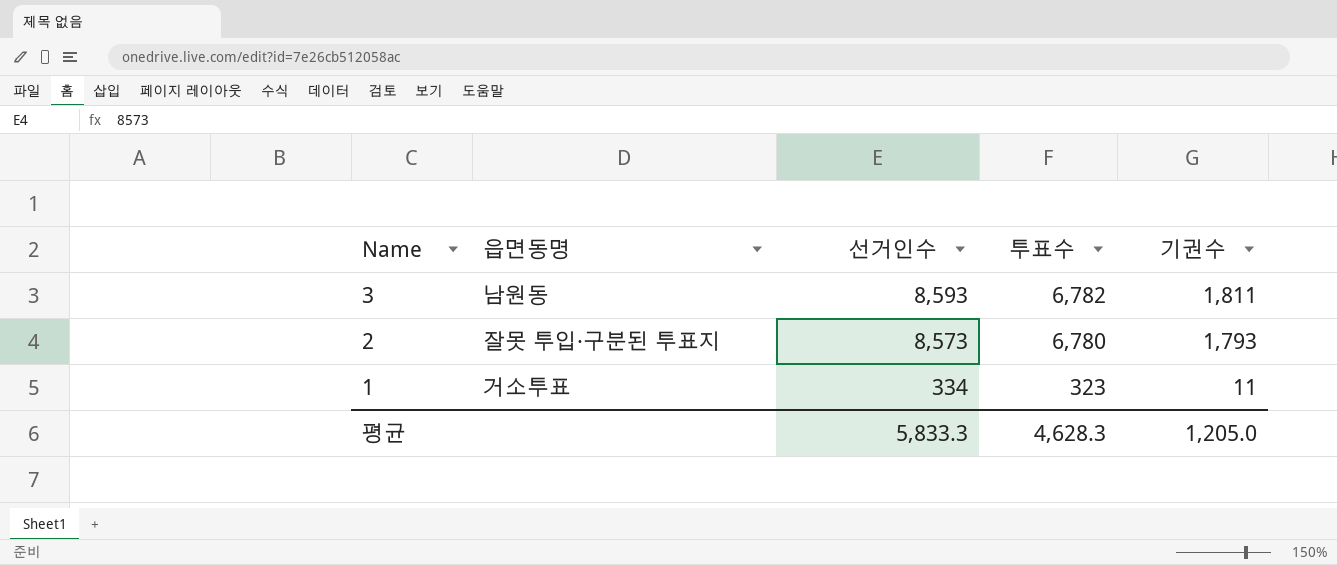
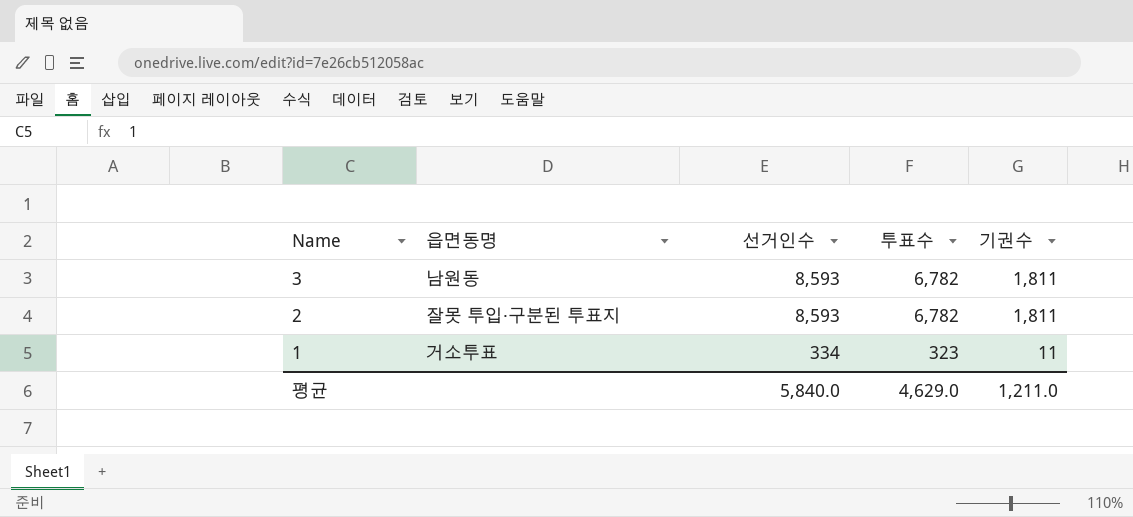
2 | 선거인수: 8,573 -> 8,593
2 | 투표수: 6,780 -> 6,782
2 | 기권수: 1,793 -> 1,811
평균 | 선거인수: 5,833.3 -> 5,840.0
평균 | 투표수: 4,628.3 -> 4,629.0
평균 | 기권수: 1,205.0 -> 1,211.0

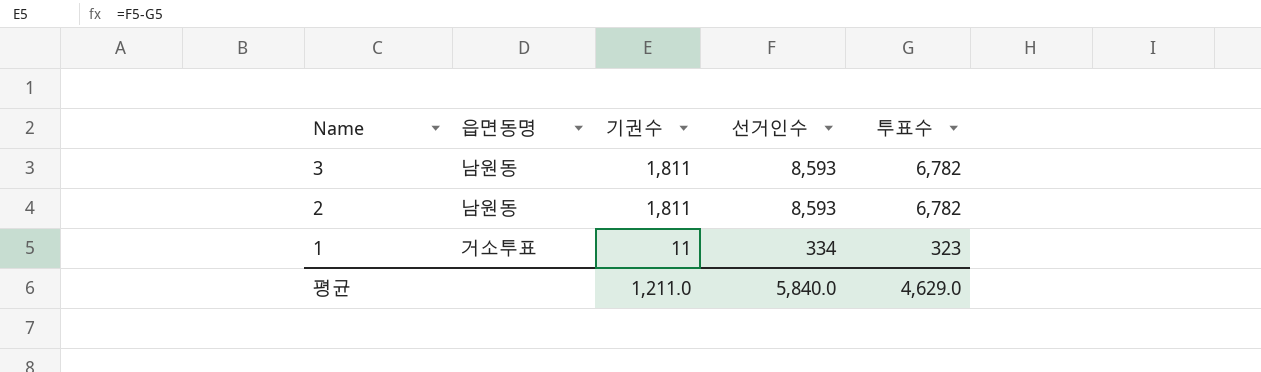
column 기권수 | position: 5 -> 3
2 | 읍면동명: 잘못 투입·구분된 투표지 -> 남원동

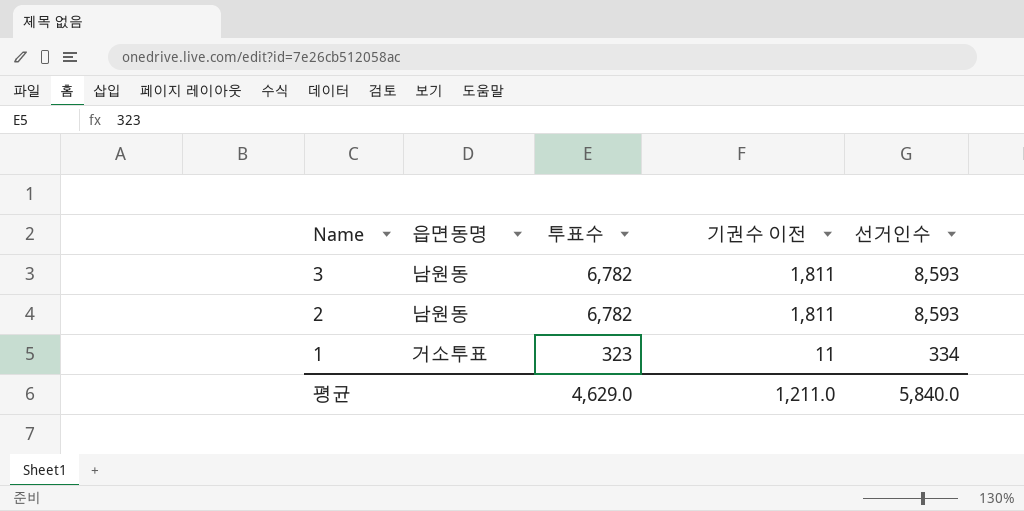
column 투표수 | position: 5 -> 3
column name: 기권수 -> 기권수 이전

